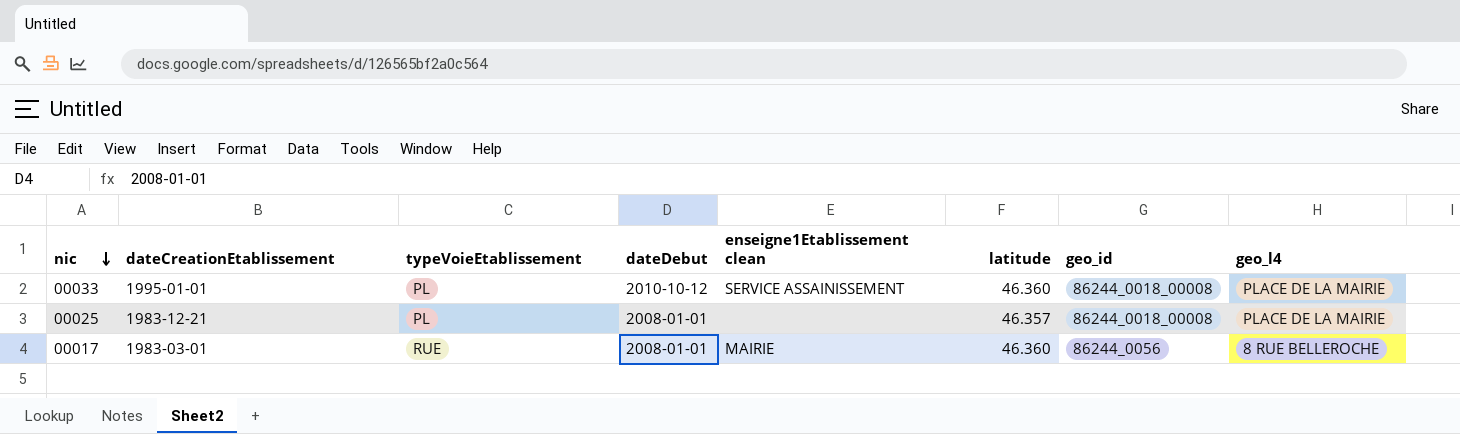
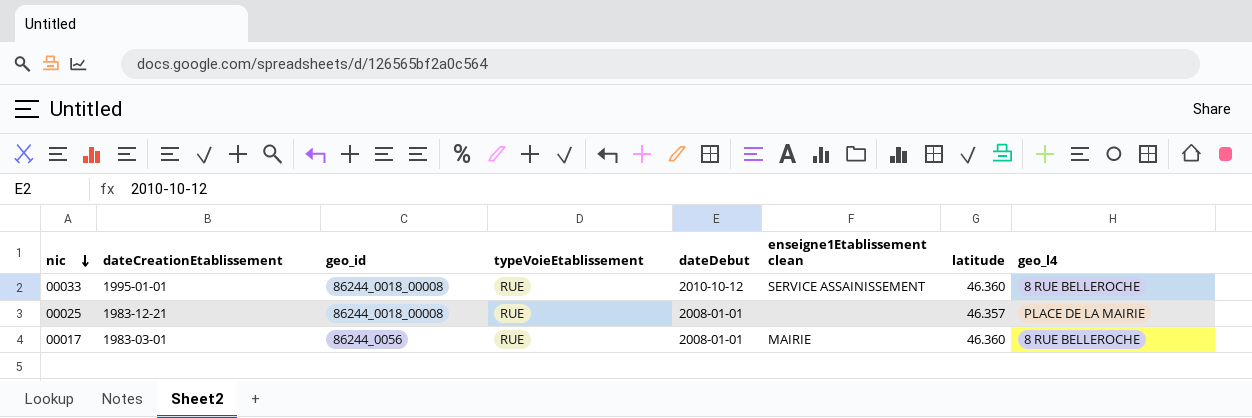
column geo_id | position: 7 -> 3
00033 | typeVoieEtablissement: PL -> RUE
00033 | geo_l4: PLACE DE LA MAIRIE -> 8 RUE BELLEROCHE
00025 | typeVoieEtablissement: PL -> RUE

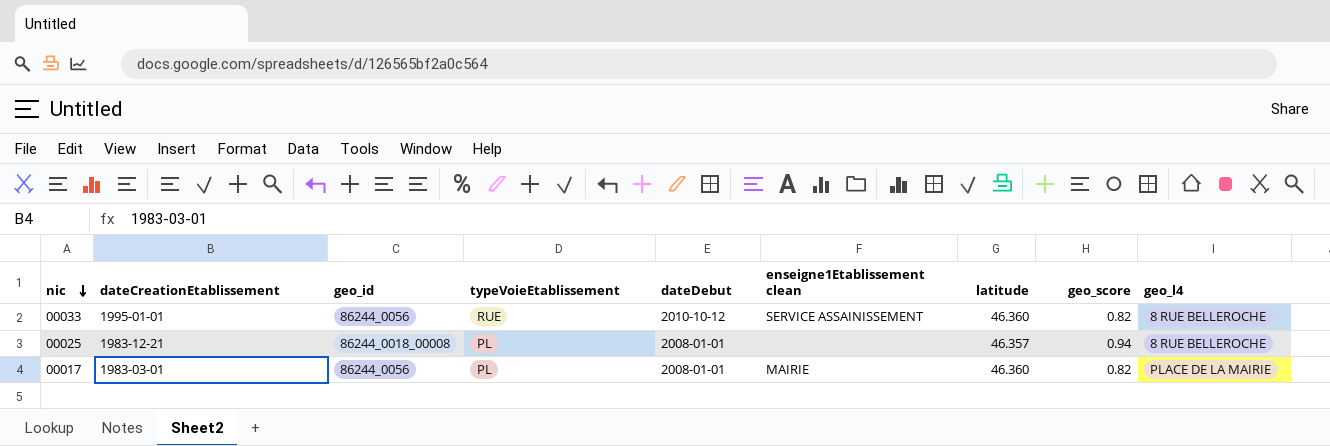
column geo_score | position: none -> 8
00033 | geo_id: 86244_0018_00008 -> 86244_0056
00025 | typeVoieEtablissement: RUE -> PL
00025 | geo_l4: PLACE DE LA MAIRIE -> 8 RUE BELLEROCHE
00017 | typeVoieEtablissement: RUE -> PL
00017 | geo_l4: 8 RUE BELLEROCHE -> PLACE DE LA MAIRIE

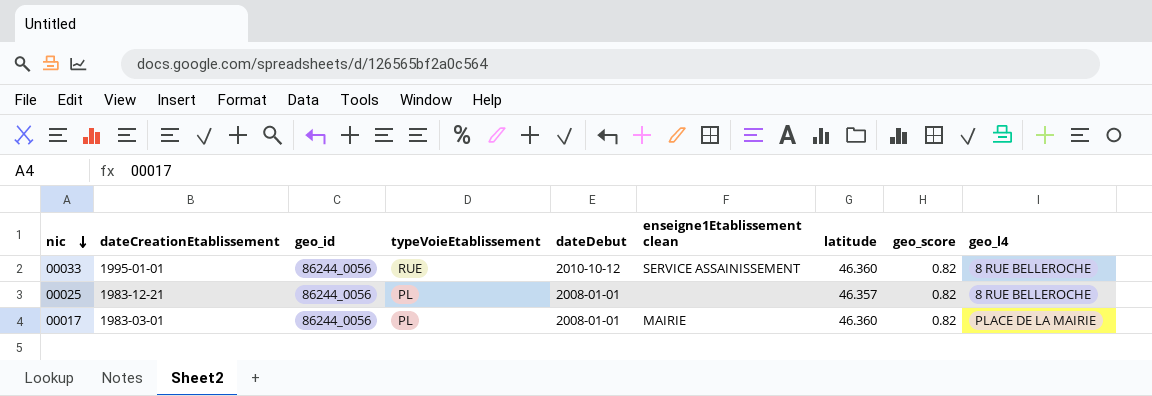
00025 | geo_id: 86244_0018_00008 -> 86244_0056
00025 | geo_score: 0.94 -> 0.82

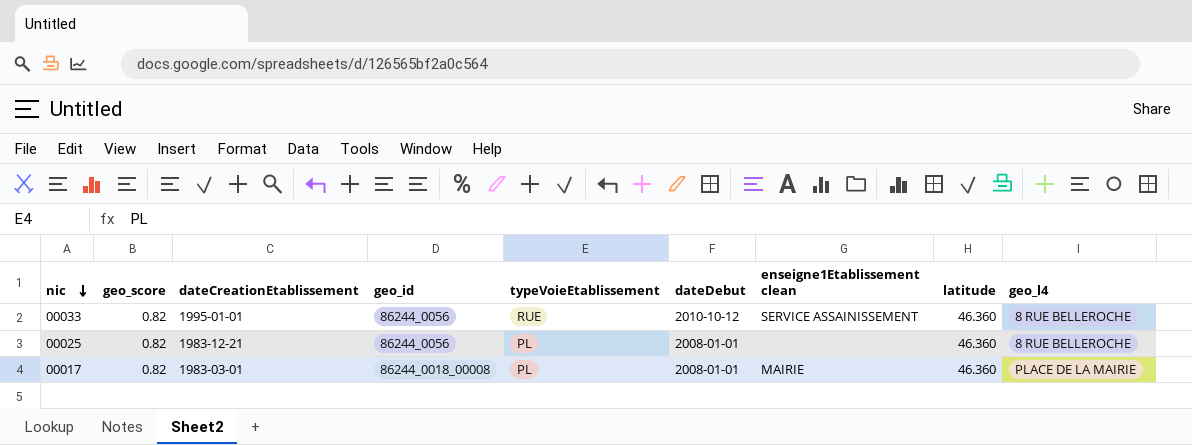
column geo_score | position: 8 -> 2
00025 | latitude: 46.357 -> 46.360
00017 | geo_id: 86244_0056 -> 86244_0018_00008

